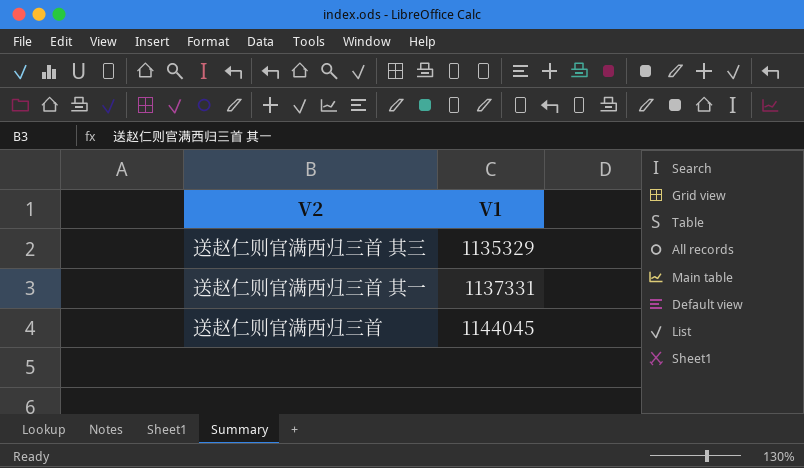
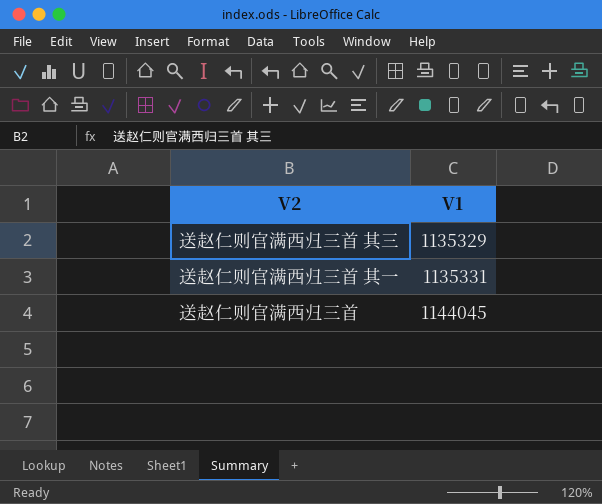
送赵仁则官满西归三首 其一 | V1: 1137331 -> 1135331

